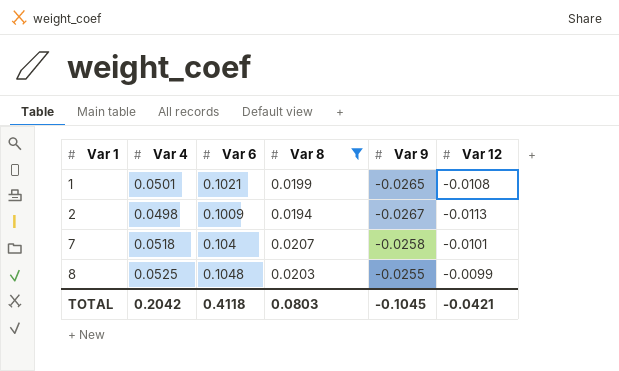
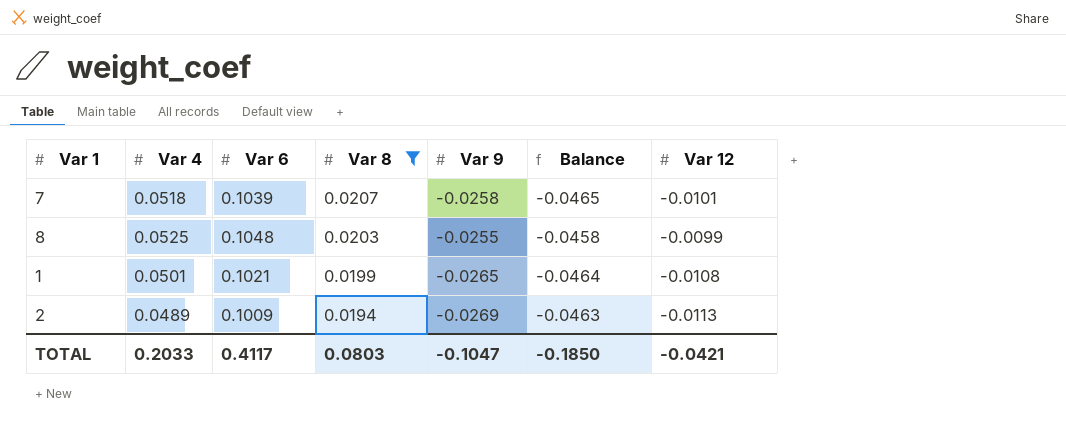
row order: Var 1 ascending -> Var 8 descending
column Balance | formula: none -> [Var 9] - [Var 8]
7 | Var 6: 0.104 -> 0.1039
2 | Var 4: 0.0498 -> 0.0489
2 | Var 9: -0.0267 -> -0.0269
TOTAL | Var 4: 0.2042 -> 0.2033
TOTAL | Var 6: 0.4118 -> 0.4117
TOTAL | Var 9: -0.1045 -> -0.1047

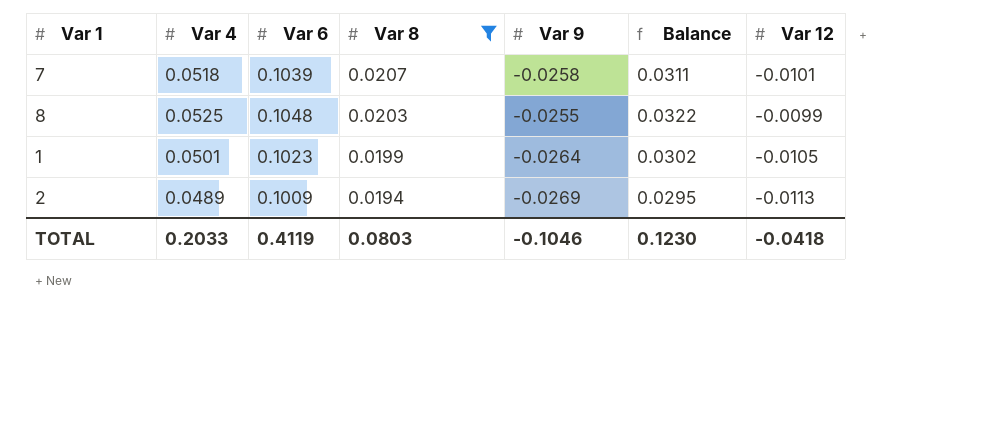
column Balance | formula: [Var 9] - [Var 8] -> [Var 4] - [Var 8]
1 | Var 6: 0.1021 -> 0.1023
1 | Var 9: -0.0265 -> -0.0264
1 | Var 12: -0.0108 -> -0.0105
TOTAL | Var 6: 0.4117 -> 0.4119
TOTAL | Var 9: -0.1047 -> -0.1046
TOTAL | Balance: -0.1850 -> 0.1230
TOTAL | Var 12: -0.0421 -> -0.0418

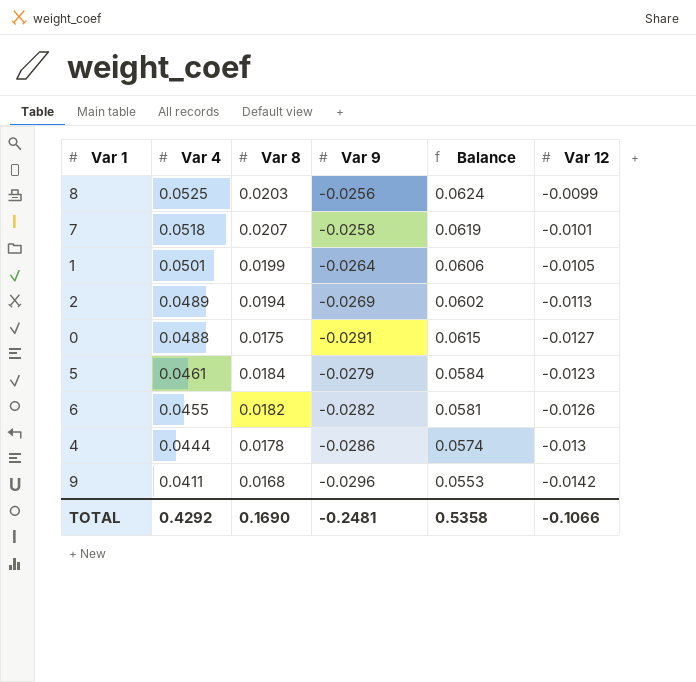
filter: Var 8 >= 0.0194 -> none
row order: Var 8 descending -> Var 4 descending
column Var 6 | position: 3 -> none
column Balance | formula: [Var 4] - [Var 8] -> [Var 4] - [Var 12]
8 | Var 9: -0.0255 -> -0.0256
TOTAL | Var 4: 0.2033 -> 0.4292
TOTAL | Var 8: 0.0803 -> 0.1690
TOTAL | Var 9: -0.1046 -> -0.2481
TOTAL | Balance: 0.1230 -> 0.5358
TOTAL | Var 12: -0.0418 -> -0.1066

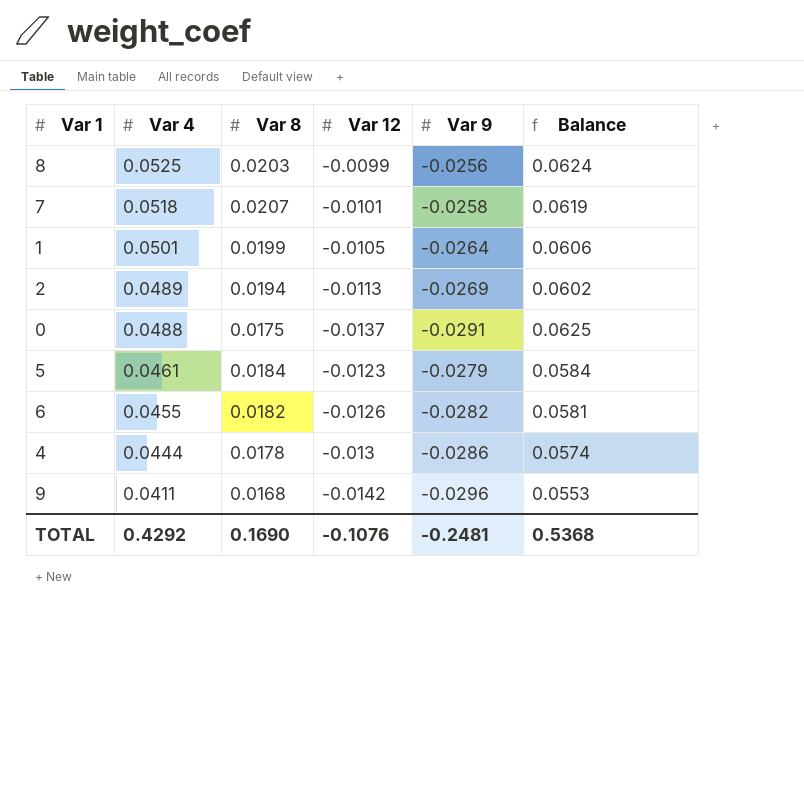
column Var 12 | position: 6 -> 4
0 | Var 12: -0.0127 -> -0.0137
0 | Balance: 0.0615 -> 0.0625
TOTAL | Var 12: -0.1066 -> -0.1076
TOTAL | Balance: 0.5358 -> 0.5368

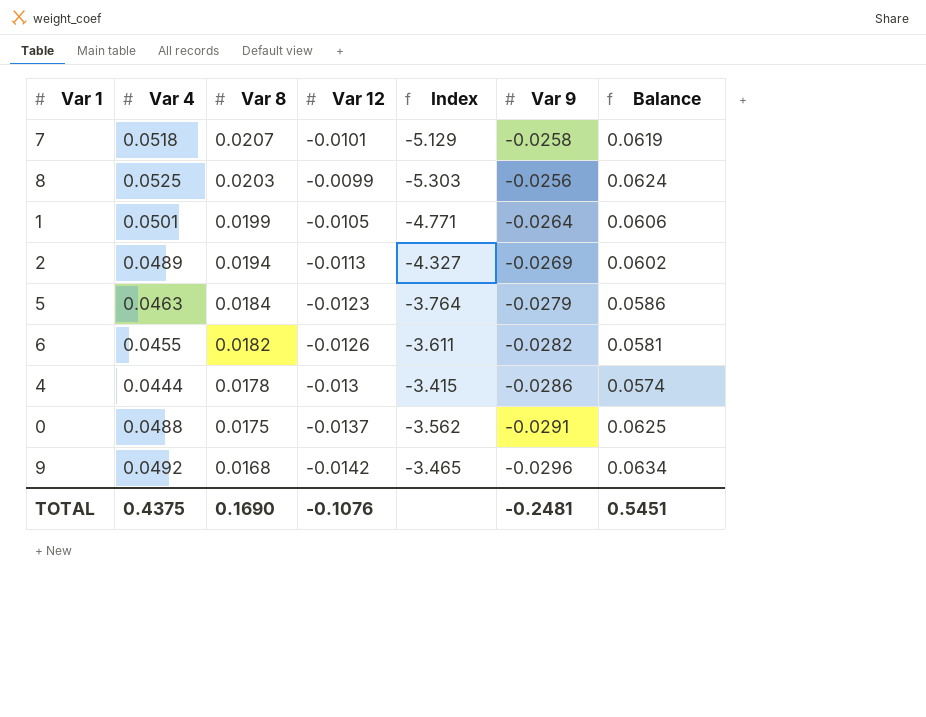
row order: Var 4 descending -> Var 8 descending
column Index | formula: none -> [Var 4] / [Var 12]
5 | Var 4: 0.0461 -> 0.0463
5 | Balance: 0.0584 -> 0.0586
9 | Var 4: 0.0411 -> 0.0492
9 | Balance: 0.0553 -> 0.0634
TOTAL | Var 4: 0.4292 -> 0.4375
TOTAL | Balance: 0.5368 -> 0.5451

